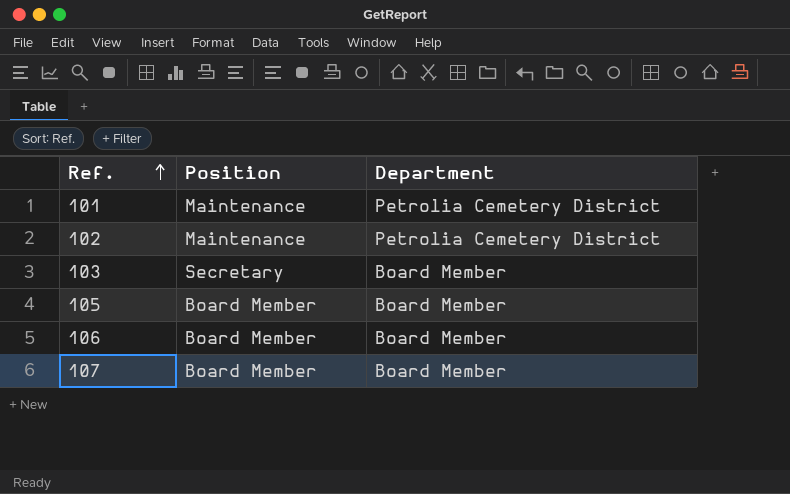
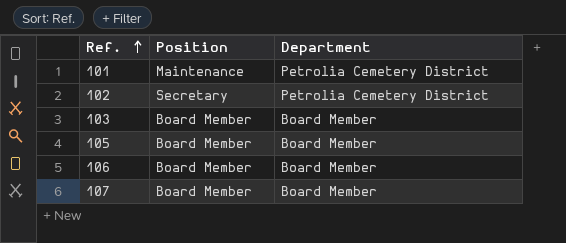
102 | Position: Maintenance -> Secretary
103 | Position: Secretary -> Board Member

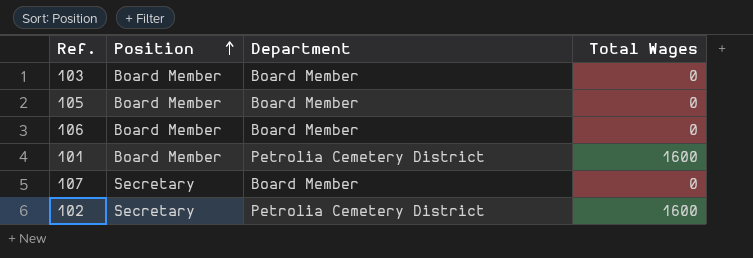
row order: Ref. ascending -> Position ascending
column Total Wages | position: none -> 4
101 | Position: Maintenance -> Board Member
107 | Position: Board Member -> Secretary

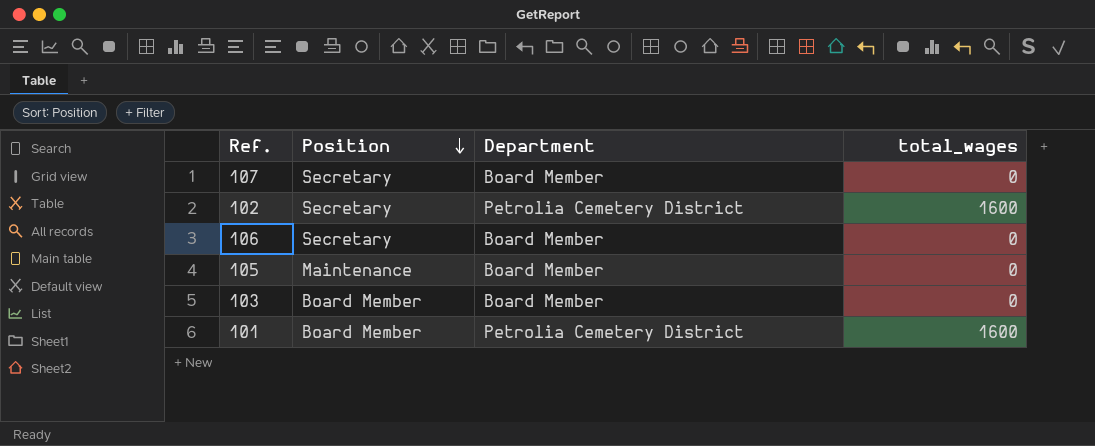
row order: Position ascending -> Position descending
column name: Total Wages -> total_wages
106 | Position: Board Member -> Secretary
105 | Position: Board Member -> Maintenance

